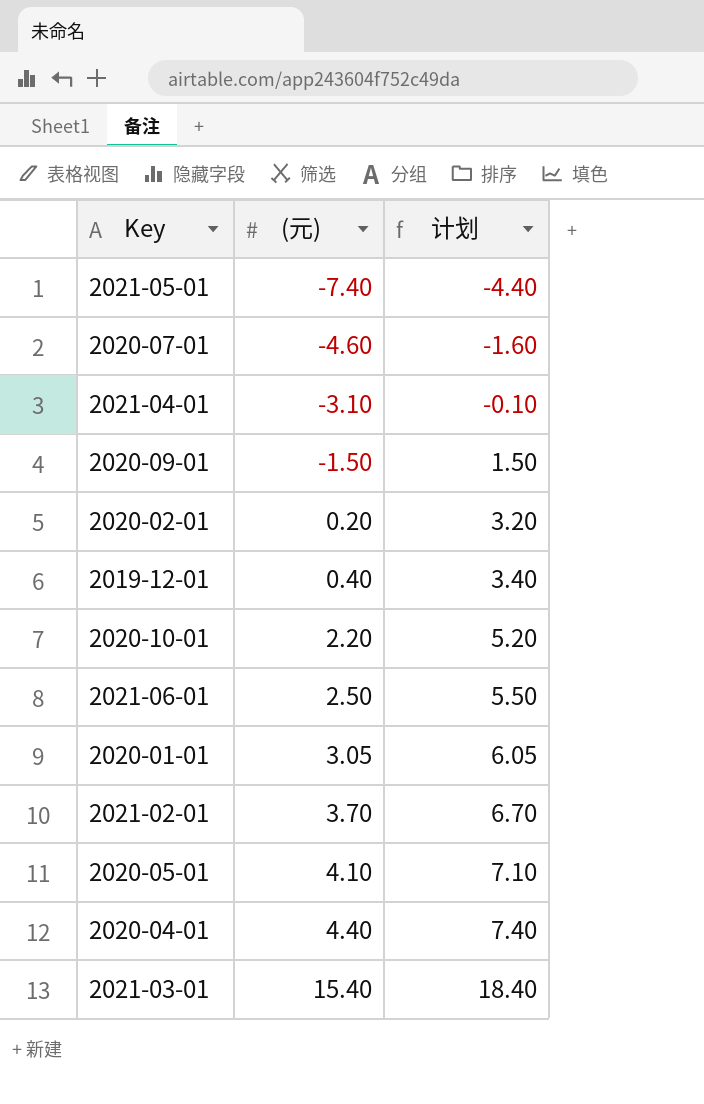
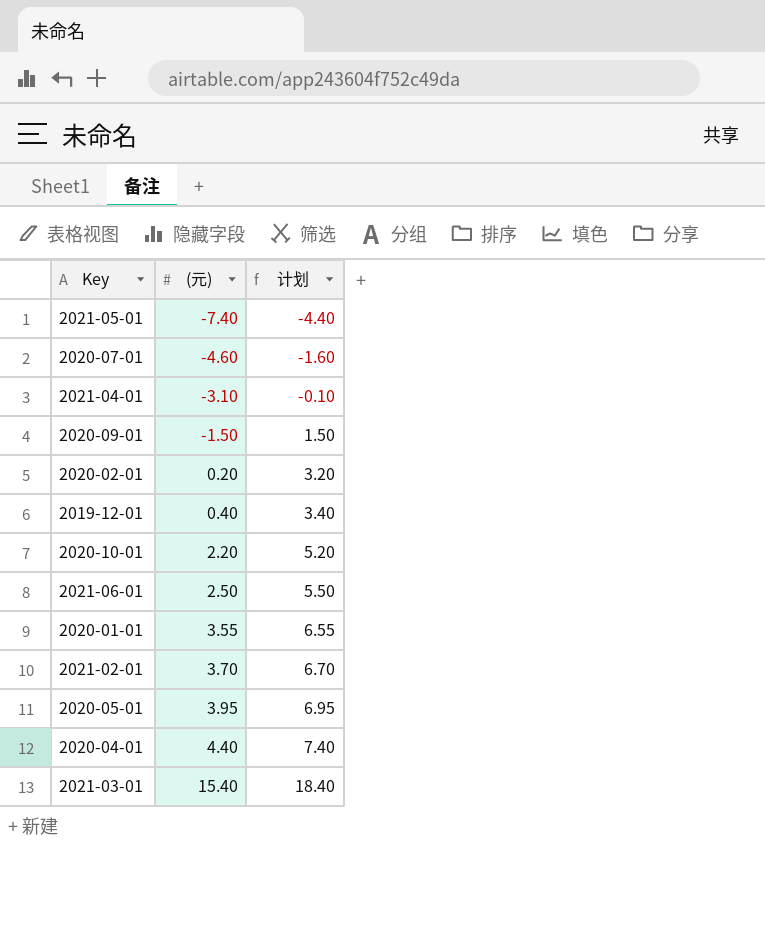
2020-01-01 | (元): 3.05 -> 3.55
2020-01-01 | 计划: 6.05 -> 6.55
2020-05-01 | (元): 4.10 -> 3.95
2020-05-01 | 计划: 7.10 -> 6.95

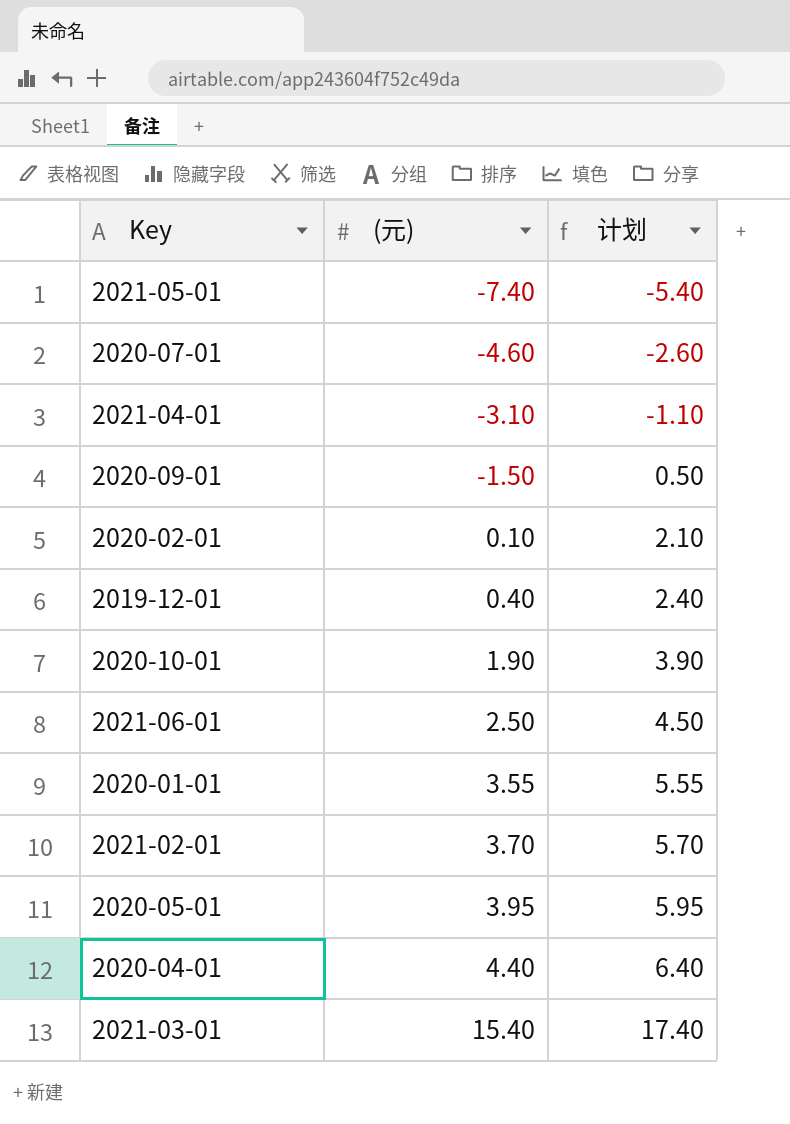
column 计划 | formula: [(元)] + 3 -> [(元)] + 2
2020-02-01 | (元): 0.20 -> 0.10
2020-10-01 | (元): 2.20 -> 1.90

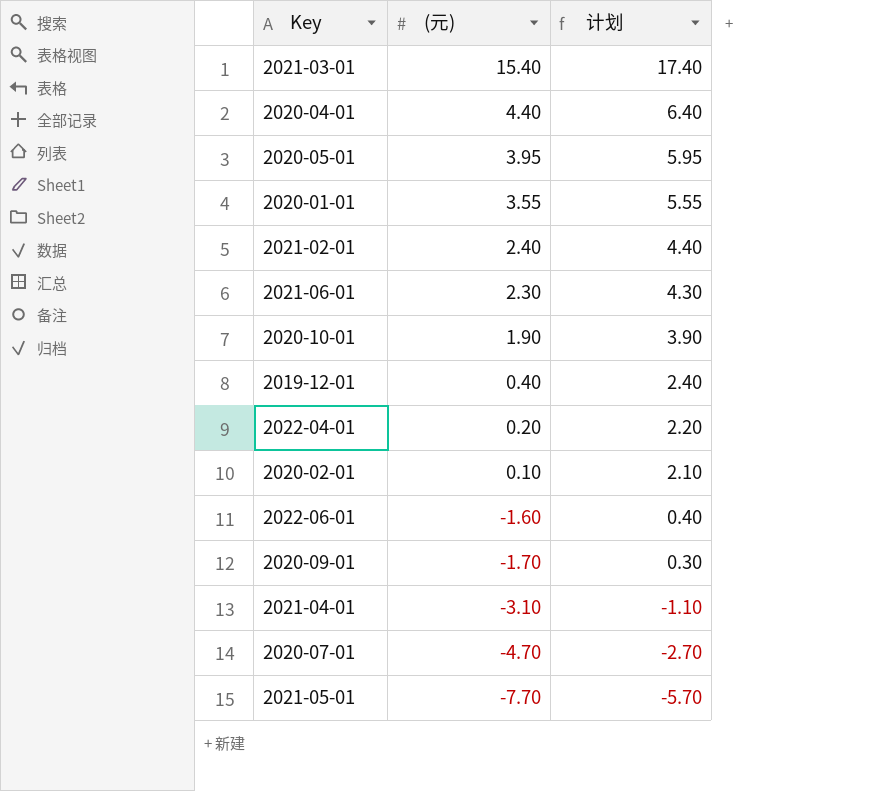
row order: (元) ascending -> (元) descending
2021-02-01 | (元): 3.70 -> 2.40
2021-02-01 | 计划: 5.70 -> 4.40
2021-06-01 | (元): 2.50 -> 2.30
2021-06-01 | 计划: 4.50 -> 4.30
row 2022-04-01: none -> 0.20 | 2.20
row 2022-06-01: none -> -1.60 | 0.40
2020-09-01 | (元): -1.50 -> -1.70
2020-09-01 | 计划: 0.50 -> 0.30
2020-07-01 | (元): -4.60 -> -4.70
2020-07-01 | 计划: -2.60 -> -2.70
2021-05-01 | (元): -7.40 -> -7.70
2021-05-01 | 计划: -5.40 -> -5.70

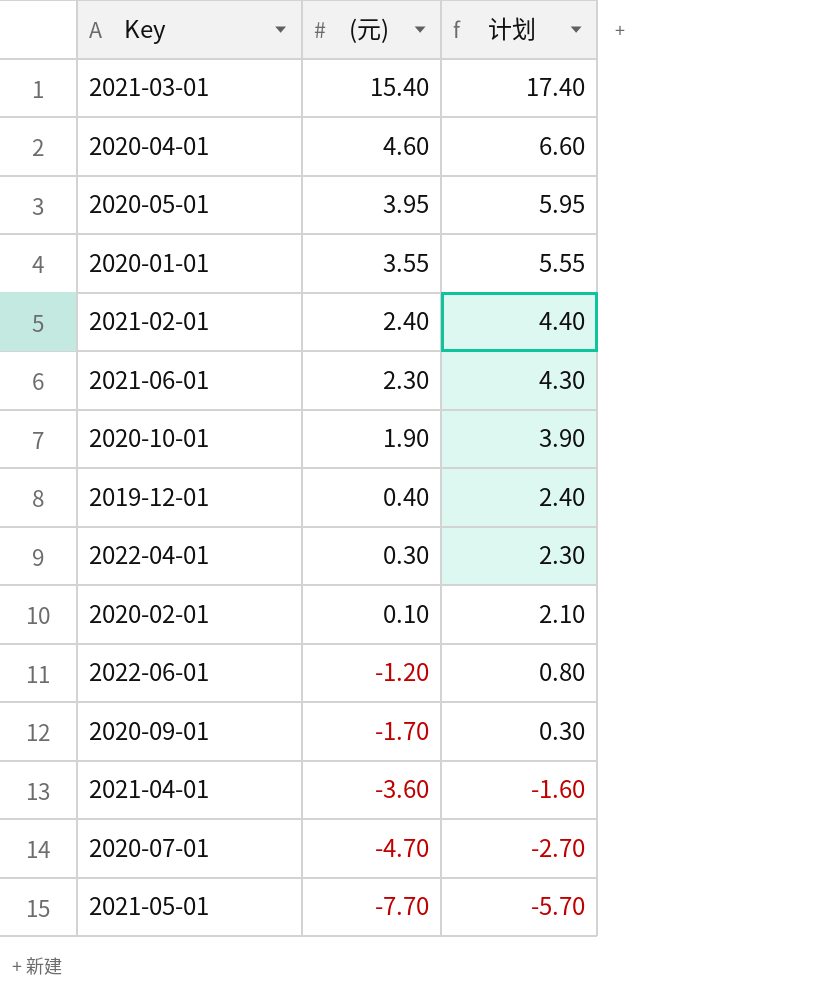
2020-04-01 | (元): 4.40 -> 4.60
2020-04-01 | 计划: 6.40 -> 6.60
2022-04-01 | (元): 0.20 -> 0.30
2022-04-01 | 计划: 2.20 -> 2.30
2022-06-01 | (元): -1.60 -> -1.20
2022-06-01 | 计划: 0.40 -> 0.80
2021-04-01 | (元): -3.10 -> -3.60
2021-04-01 | 计划: -1.10 -> -1.60

